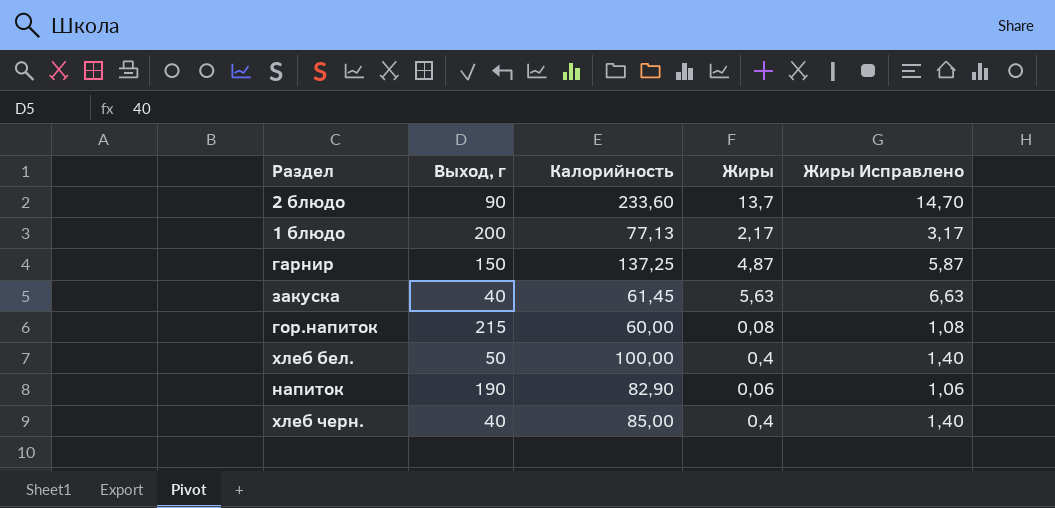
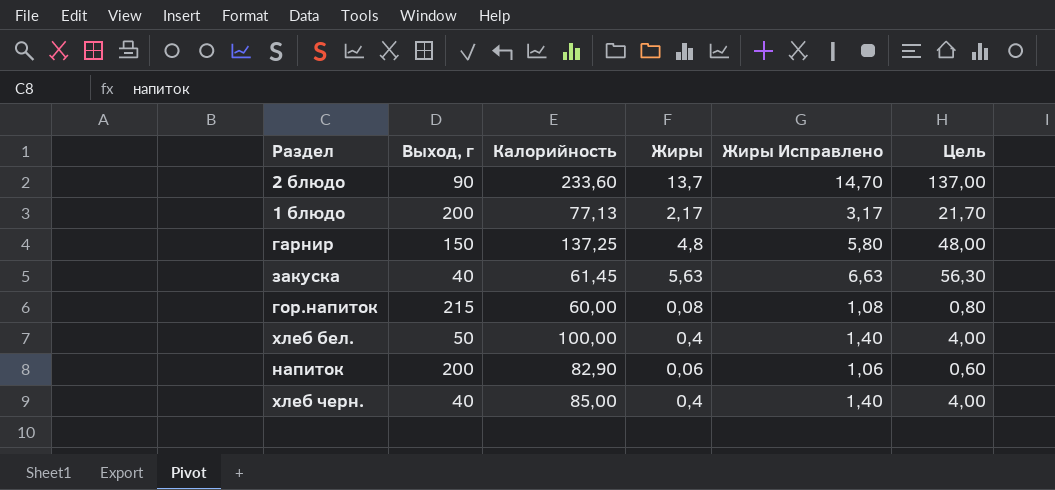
column Цель | formula: none -> [Жиры] * 10
гарнир | Жиры: 4,87 -> 4,8
гарнир | Жиры Исправлено: 5,87 -> 5,80
напиток | Выход, г: 190 -> 200

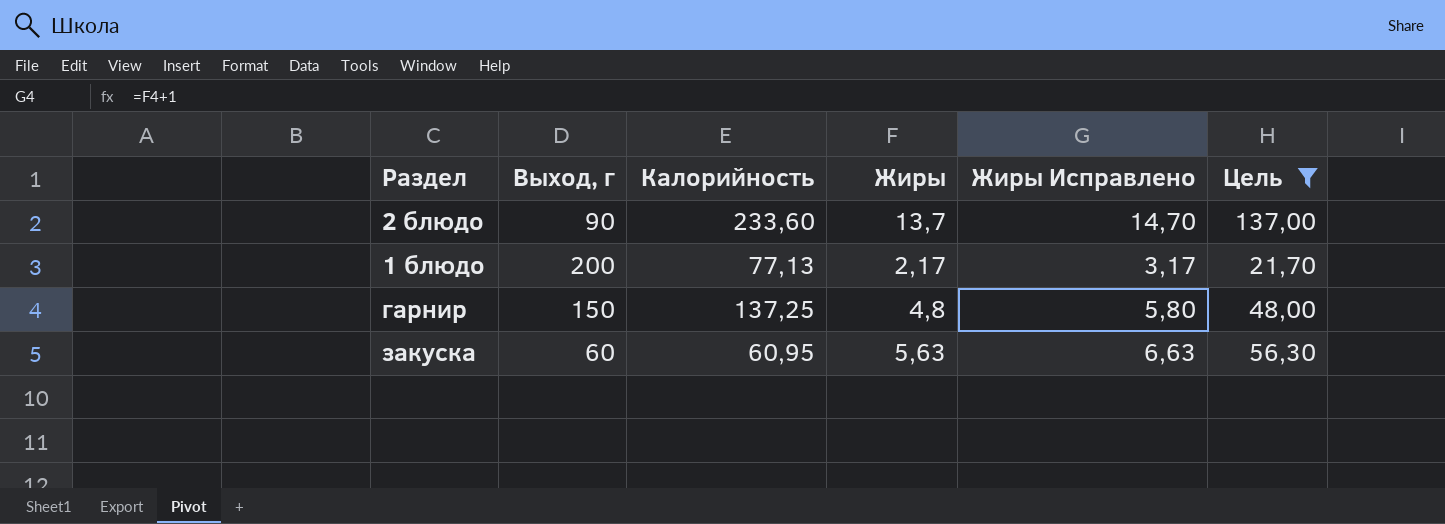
filter: none -> Цель >= 21,70
закуска | Выход, г: 40 -> 60
закуска | Калорийность: 61,45 -> 60,95

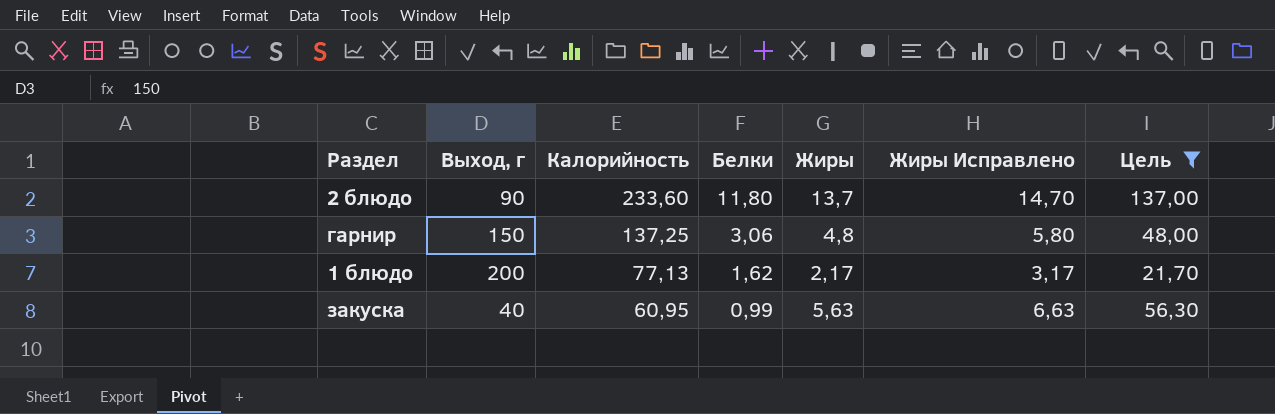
row order: none -> Калорийность descending
column Белки | position: none -> 4
закуска | Выход, г: 60 -> 40

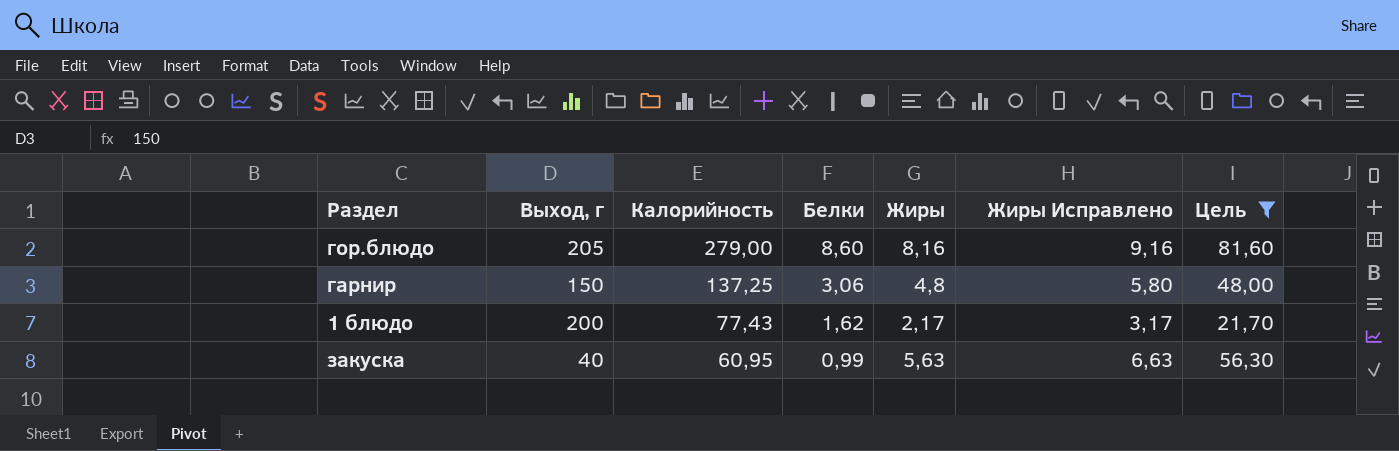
row 2 блюдо: 90 | 233,60 | 11,80 | 13,7 | 14,70 | 137,00 -> none
row гор.блюдо: none -> 205 | 279,00 | 8,60 | 8,16 | 9,16 | 81,60
1 блюдо | Калорийность: 77,13 -> 77,43

